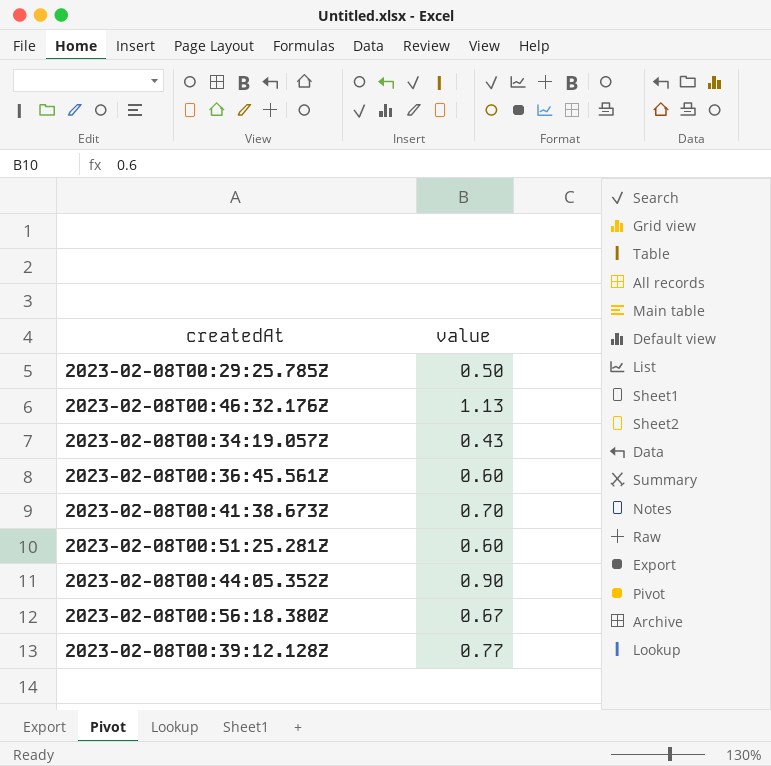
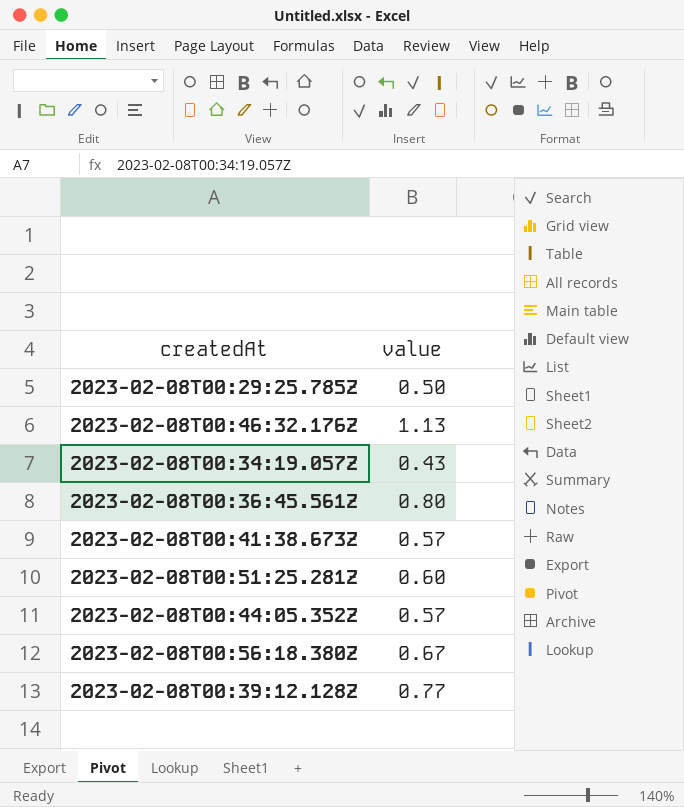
2023-02-08T00:36:45.561Z | value: 0.60 -> 0.80
2023-02-08T00:41:38.673Z | value: 0.70 -> 0.57
2023-02-08T00:44:05.352Z | value: 0.90 -> 0.57

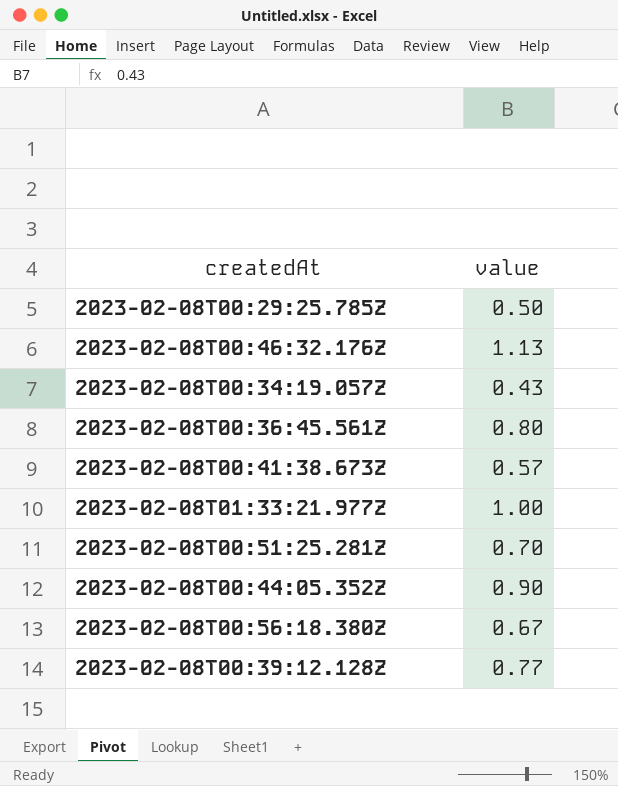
row 2023-02-08T01:33:21.977Z: none -> 1.00
2023-02-08T00:51:25.281Z | value: 0.60 -> 0.70
2023-02-08T00:44:05.352Z | value: 0.57 -> 0.90

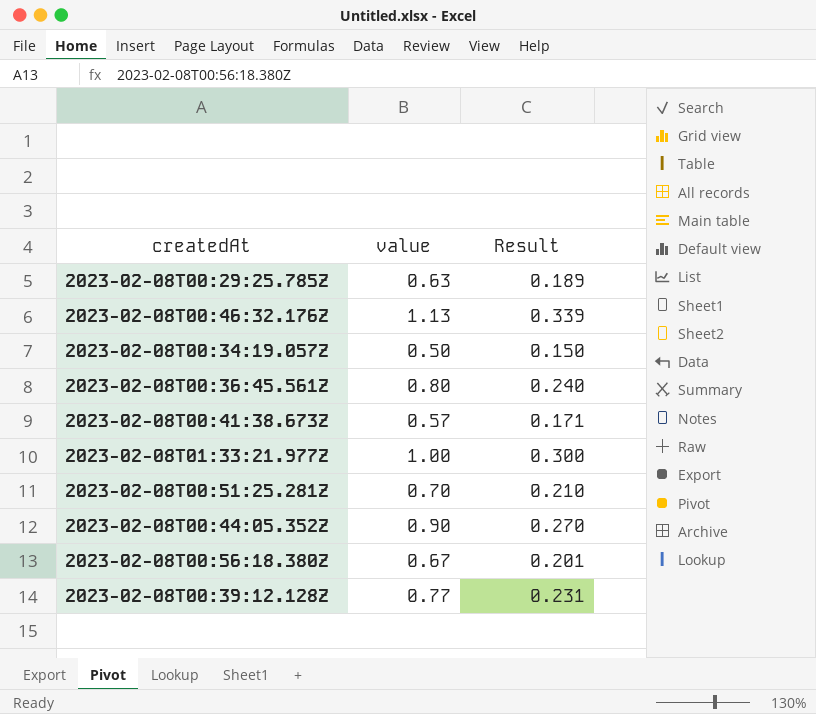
column Result | formula: none -> [value] * 0.3
2023-02-08T00:29:25.785Z | value: 0.50 -> 0.63
2023-02-08T00:34:19.057Z | value: 0.43 -> 0.50

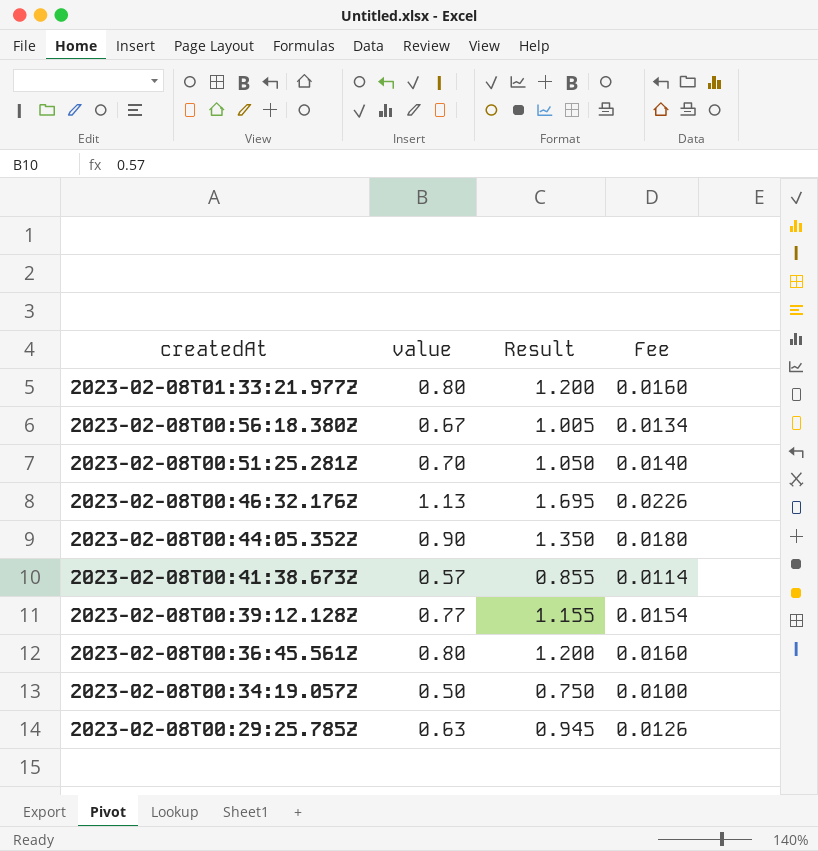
row order: none -> createdAt descending
column Result | formula: [value] * 0.3 -> [value] * 1.5
column Fee | formula: none -> [value] * 0.02
2023-02-08T01:33:21.977Z | value: 1.00 -> 0.80

